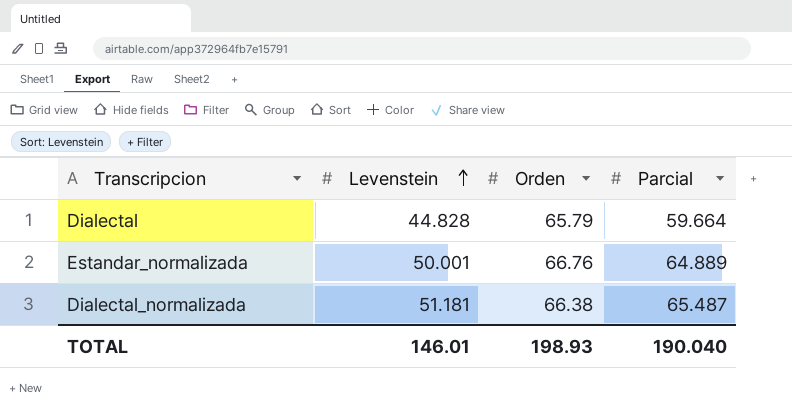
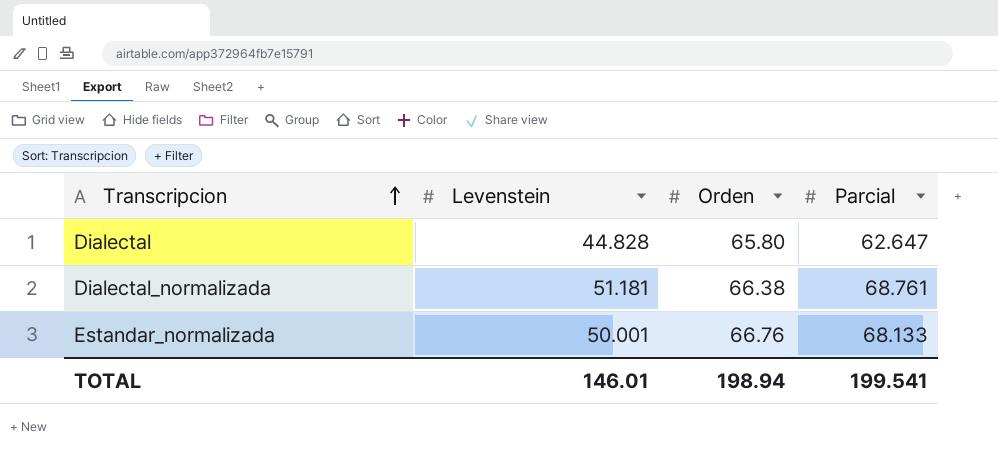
row order: Levenstein ascending -> Transcripcion ascending
Dialectal | Orden: 65.79 -> 65.80
Dialectal | Parcial: 59.664 -> 62.647
Dialectal_normalizada | Parcial: 65.487 -> 68.761
Estandar_normalizada | Parcial: 64.889 -> 68.133
TOTAL | Orden: 198.93 -> 198.94
TOTAL | Parcial: 190.040 -> 199.541

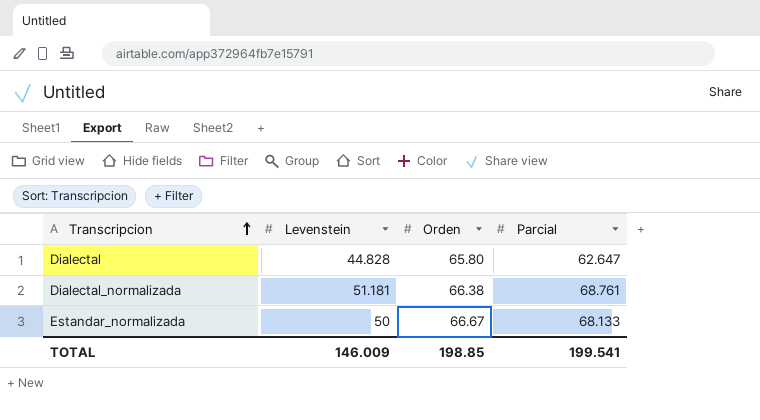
Estandar_normalizada | Levenstein: 50.001 -> 50
Estandar_normalizada | Orden: 66.76 -> 66.67
TOTAL | Levenstein: 146.01 -> 146.009
TOTAL | Orden: 198.94 -> 198.85

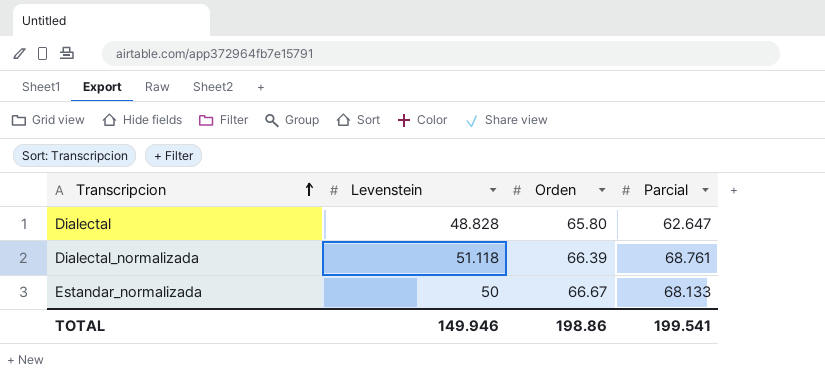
Dialectal | Levenstein: 44.828 -> 48.828
Dialectal_normalizada | Levenstein: 51.181 -> 51.118
Dialectal_normalizada | Orden: 66.38 -> 66.39
TOTAL | Levenstein: 146.009 -> 149.946
TOTAL | Orden: 198.85 -> 198.86

